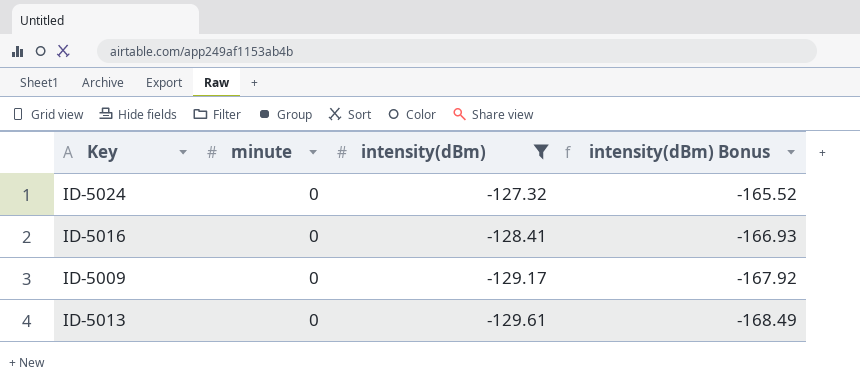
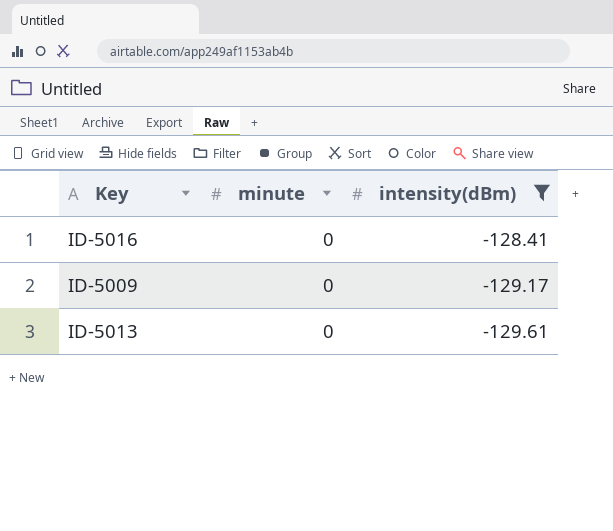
column intensity(dBm) Bonus | formula: [intensity(dBm)] * 1.3 -> none
row ID-5024: 0 | -127.32 | -165.52 -> none

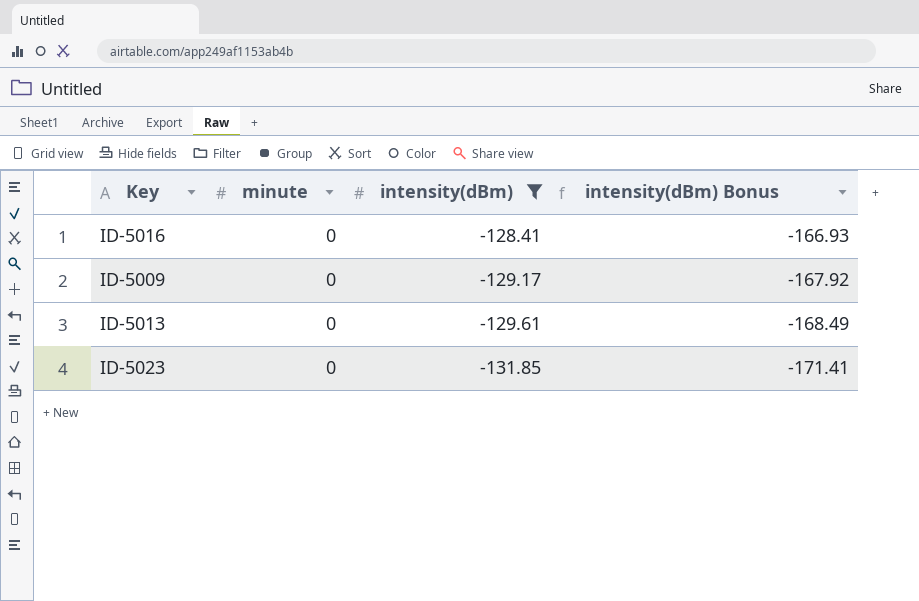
column intensity(dBm) Bonus | formula: none -> [intensity(dBm)] * 1.3
row ID-5023: none -> 0 | -131.85 | -171.41

